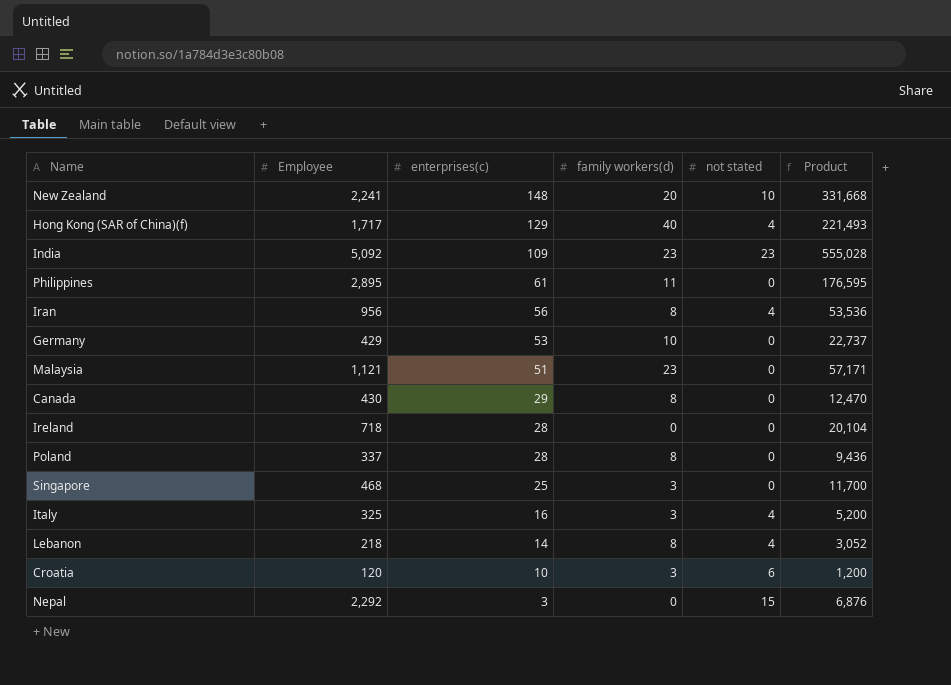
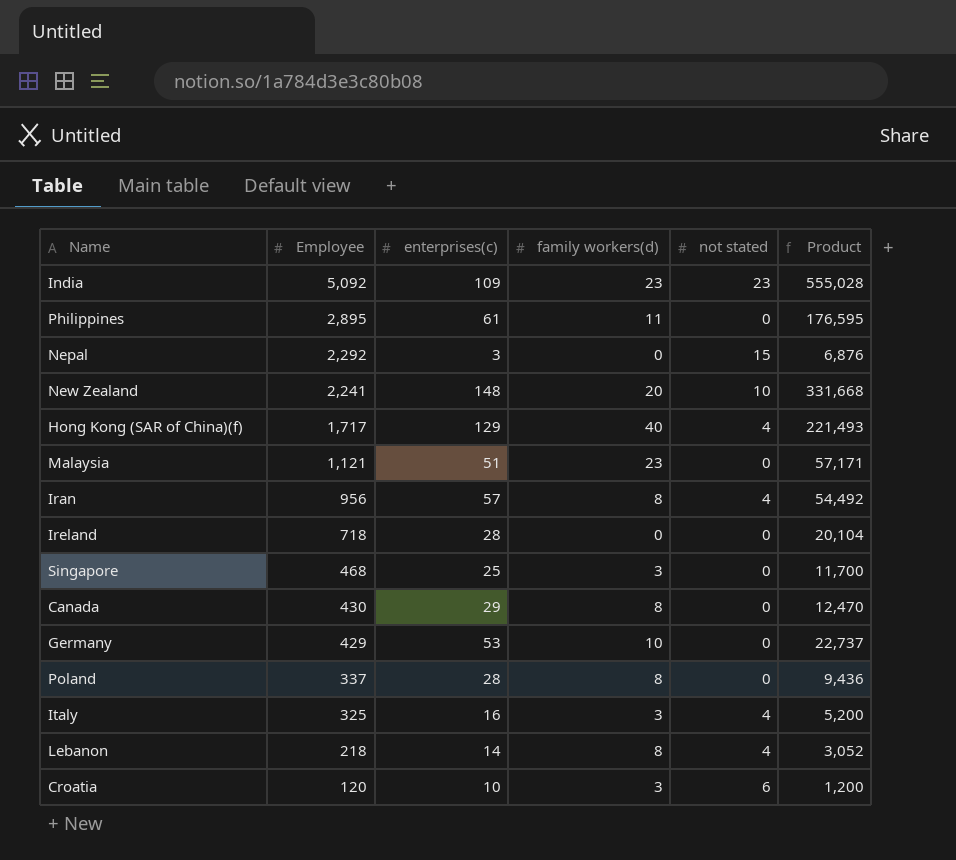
row order: enterprises(c) descending -> Employee descending
Iran | enterprises(c): 56 -> 57
Iran | Product: 53,536 -> 54,492

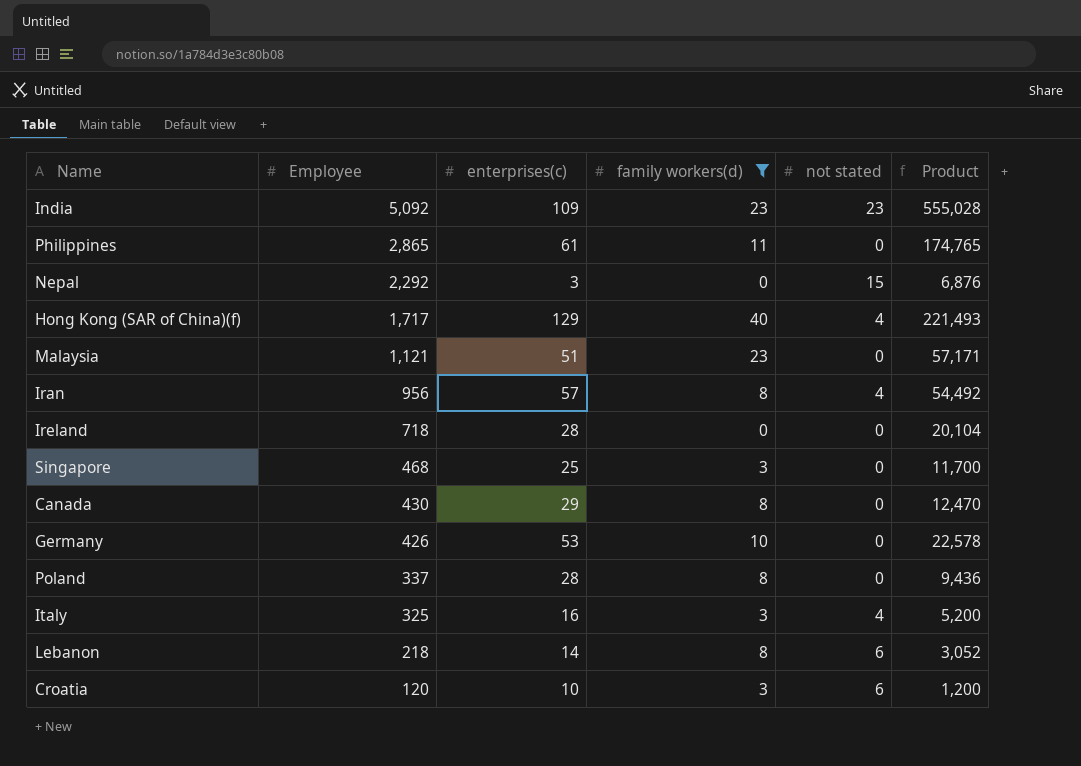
filter: none -> family workers(d) != 20
Philippines | Employee: 2,895 -> 2,865
Philippines | Product: 176,595 -> 174,765
Germany | Employee: 429 -> 426
Germany | Product: 22,737 -> 22,578
Lebanon | not stated: 4 -> 6

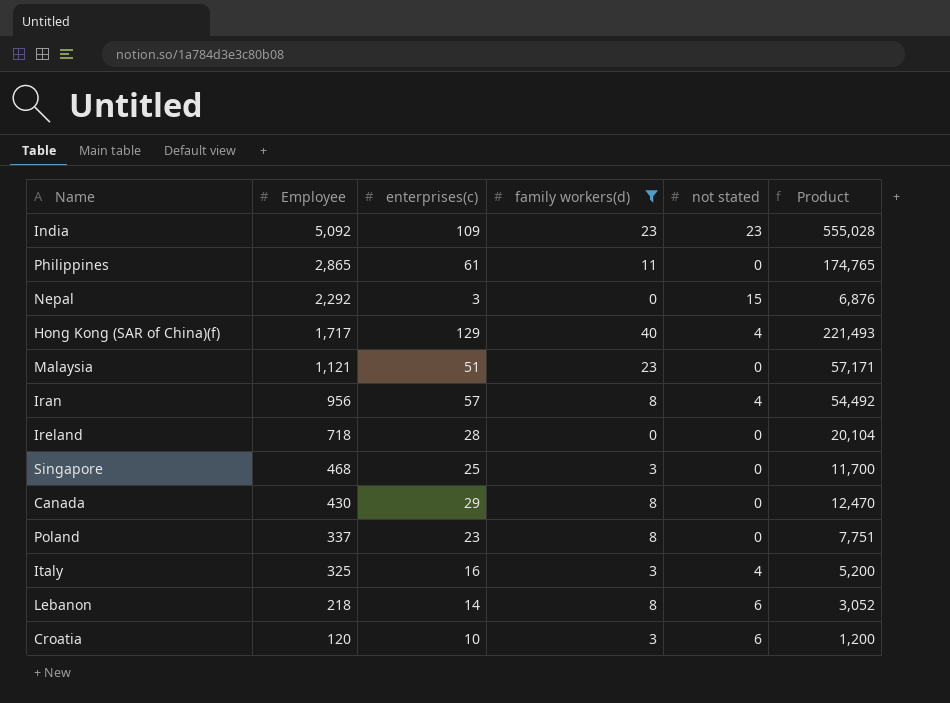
row Germany: 426 | 53 | 10 | 0 | 22,578 -> none
Poland | enterprises(c): 28 -> 23
Poland | Product: 9,436 -> 7,751

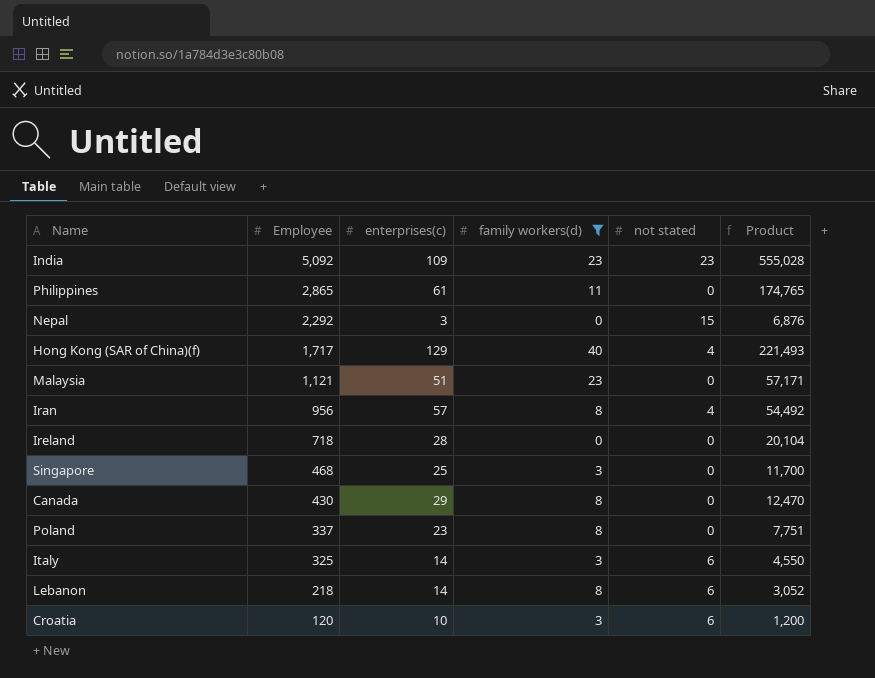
Italy | enterprises(c): 16 -> 14
Italy | not stated: 4 -> 6
Italy | Product: 5,200 -> 4,550

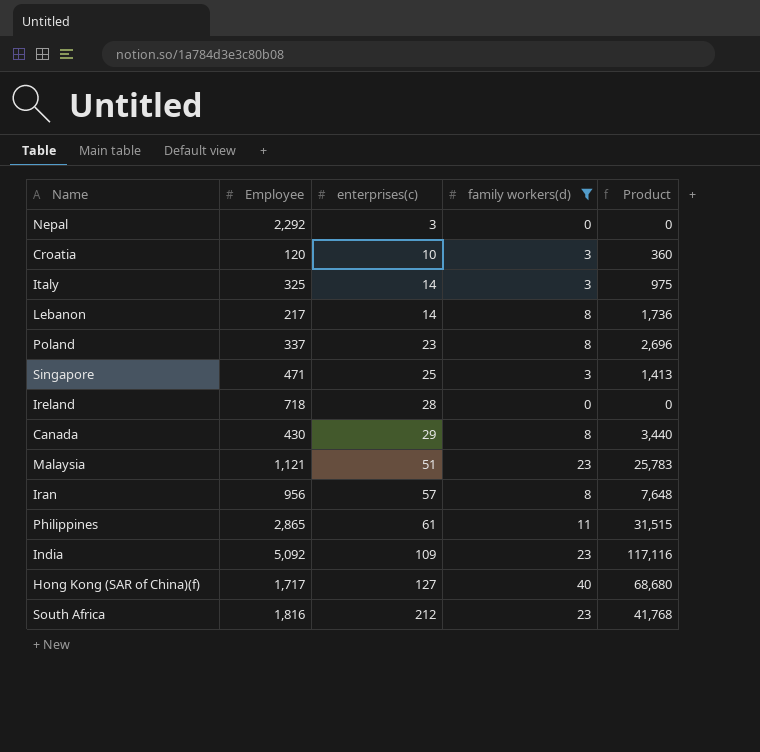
row order: Employee descending -> enterprises(c) ascending
column not stated | position: 5 -> none
column Product | formula: [Employee] * [enterprises(c)] -> [Employee] * [family workers(d)]
Lebanon | Employee: 218 -> 217
Singapore | Employee: 468 -> 471
Hong Kong (SAR of China)(f) | enterprises(c): 129 -> 127
row South Africa: none -> 1,816 | 212 | 23 | 41,768

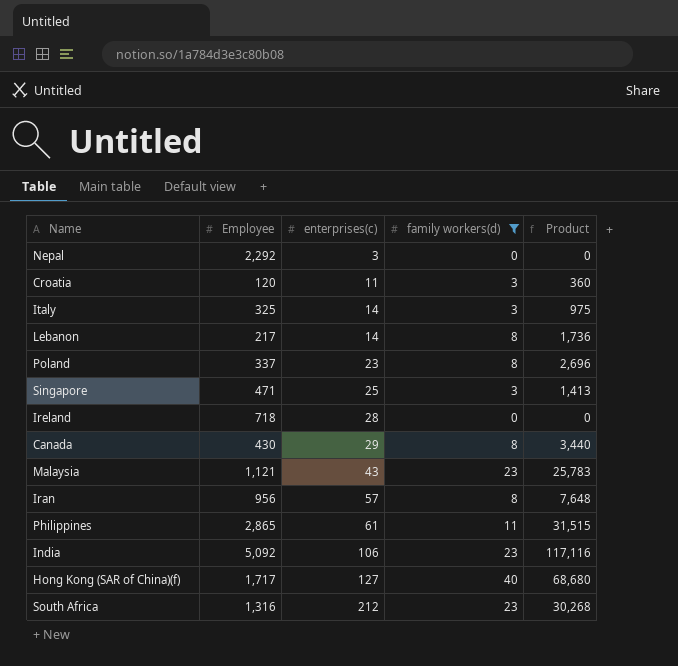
Croatia | enterprises(c): 10 -> 11
Malaysia | enterprises(c): 51 -> 43
India | enterprises(c): 109 -> 106
South Africa | Employee: 1,816 -> 1,316
South Africa | Product: 41,768 -> 30,268

